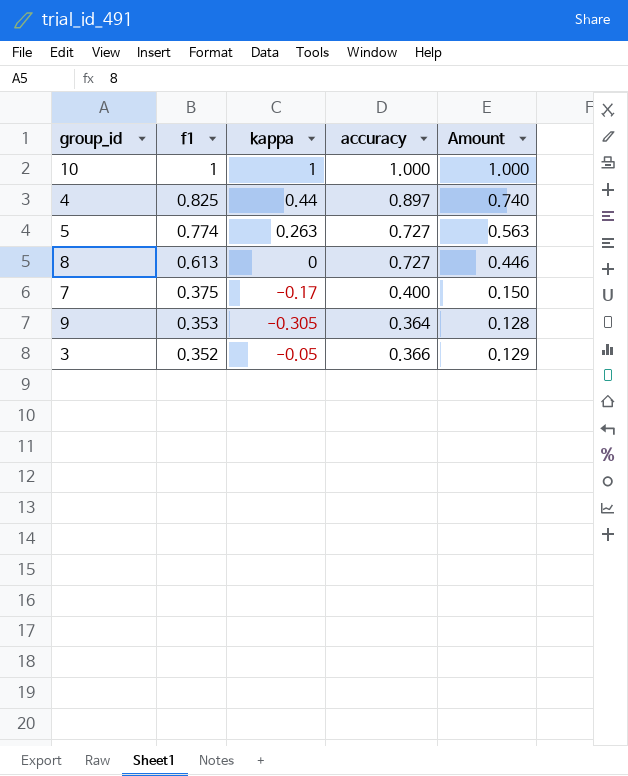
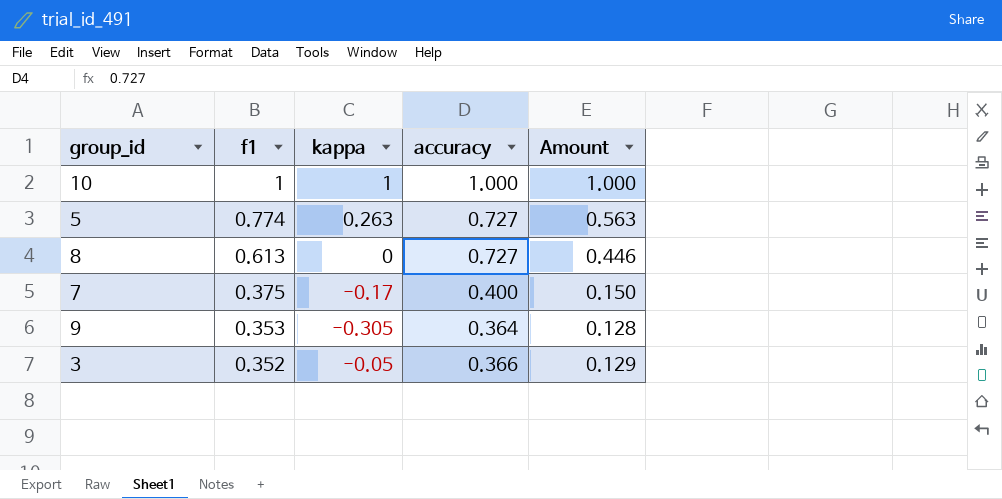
row 4: 0.825 | 0.44 | 0.897 | 0.740 -> none

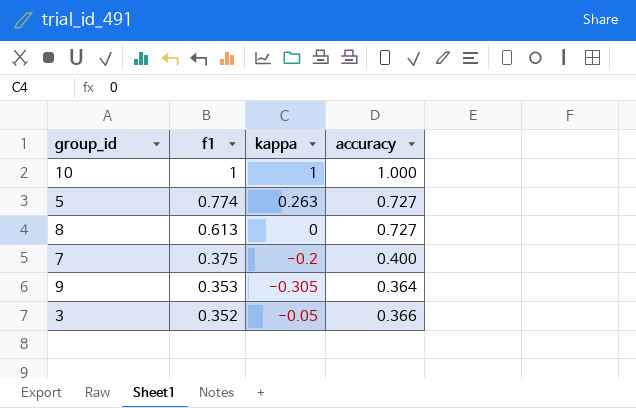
column Amount | formula: [f1] * [accuracy] -> none
7 | kappa: -0.17 -> -0.2

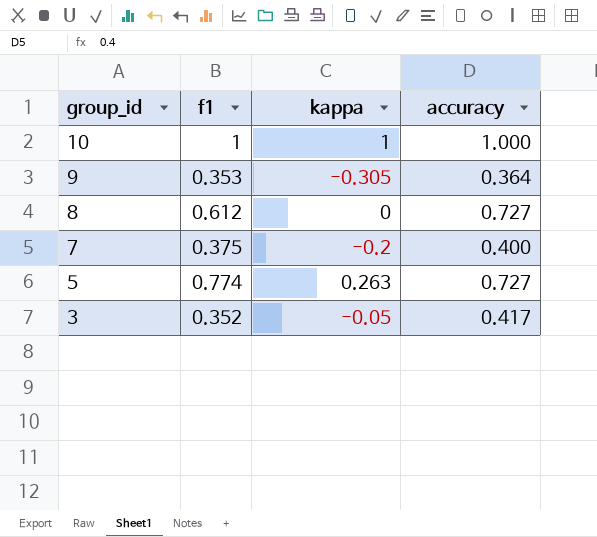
row order: f1 descending -> group_id descending
8 | f1: 0.613 -> 0.612
3 | accuracy: 0.366 -> 0.417

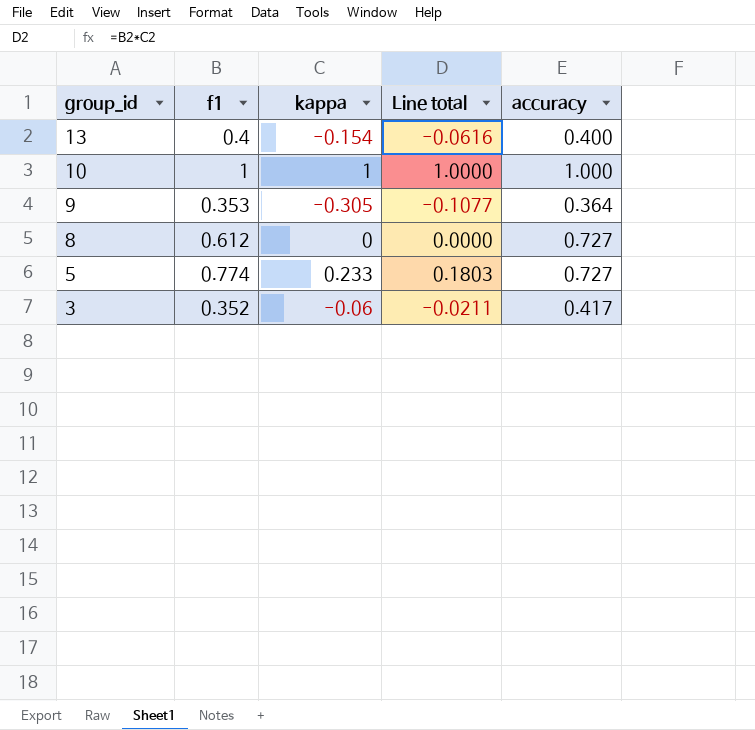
column Line total | formula: none -> [f1] * [kappa]
row 7: 0.375 | -0.2 | 0.400 -> none
row 13: none -> 0.4 | -0.154 | -0.0616 | 0.400
5 | kappa: 0.263 -> 0.233
3 | kappa: -0.05 -> -0.06

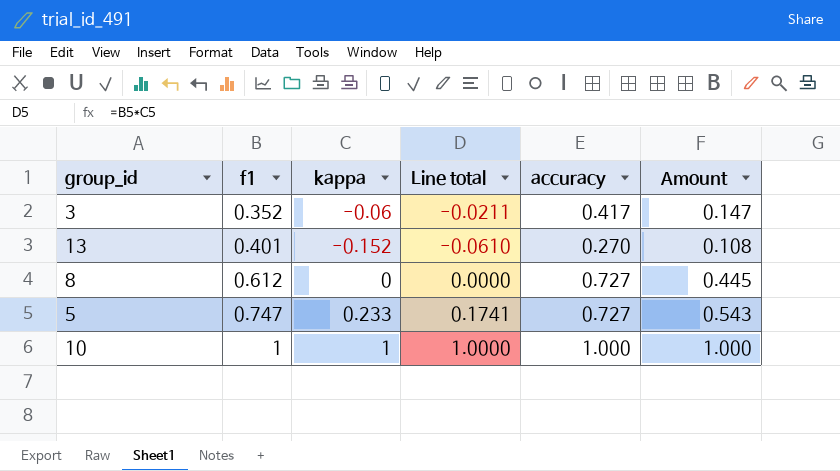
row order: group_id descending -> f1 ascending
column Amount | formula: none -> [f1] * [accuracy]
row 9: 0.353 | -0.305 | -0.1077 | 0.364 -> none
13 | f1: 0.4 -> 0.401
13 | kappa: -0.154 -> -0.152
13 | Line total: -0.0616 -> -0.0610
13 | accuracy: 0.400 -> 0.270
5 | f1: 0.774 -> 0.747
5 | Line total: 0.1803 -> 0.1741

